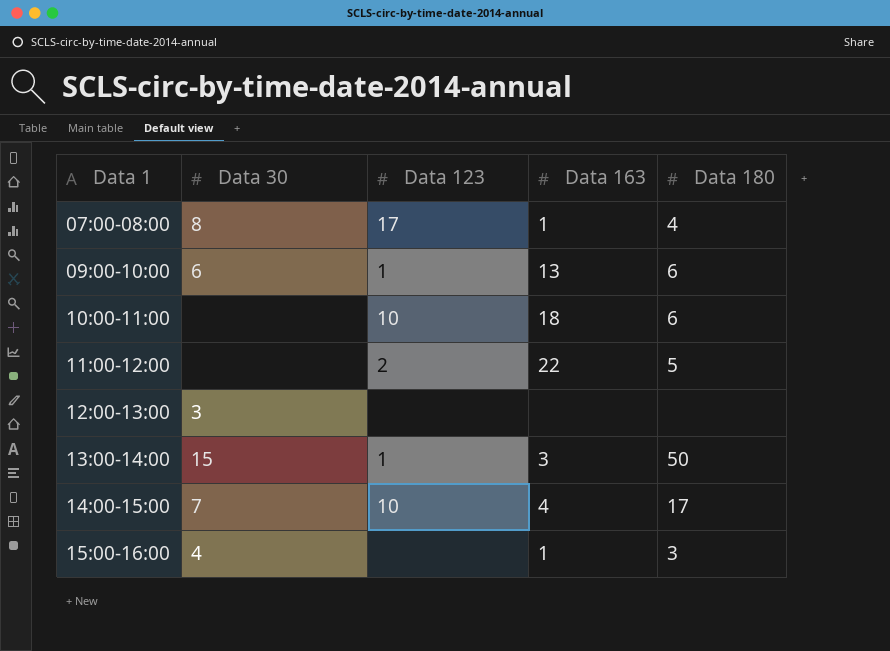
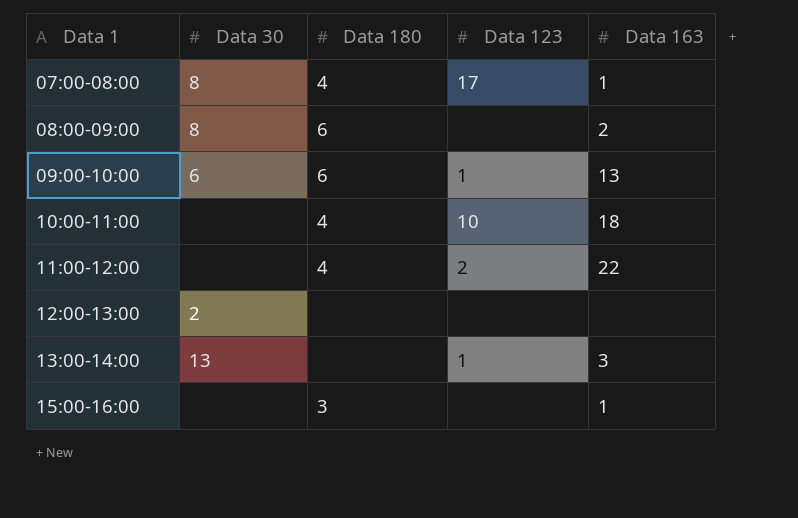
column Data 180 | position: 5 -> 3
row 14:00-15:00: 7 | 10 | 4 | 17 -> none
row 08:00-09:00: none -> 8 | 6 | none | 2
10:00-11:00 | Data 180: 6 -> 4
11:00-12:00 | Data 180: 5 -> 4
12:00-13:00 | Data 30: 3 -> 2
13:00-14:00 | Data 30: 15 -> 13
13:00-14:00 | Data 180: 50 -> none
15:00-16:00 | Data 30: 4 -> none

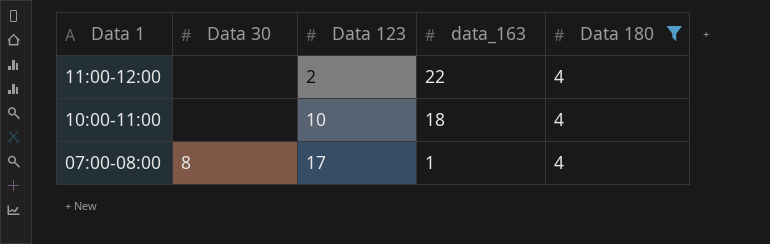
filter: none -> Data 180 = 4
row order: Data 1 ascending -> Data 1 descending
column name: Data 163 -> data_163
column Data 180 | position: 3 -> 5

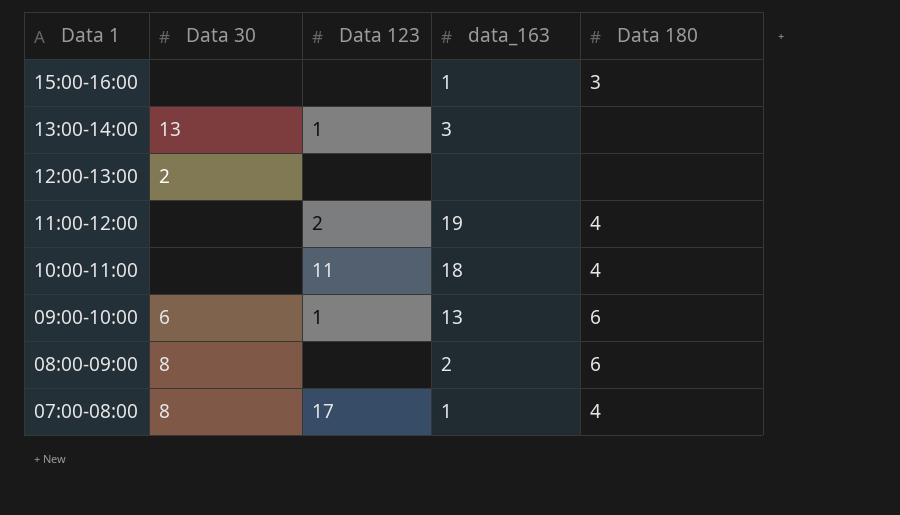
filter: Data 180 = 4 -> none
11:00-12:00 | data_163: 22 -> 19
10:00-11:00 | Data 123: 10 -> 11

